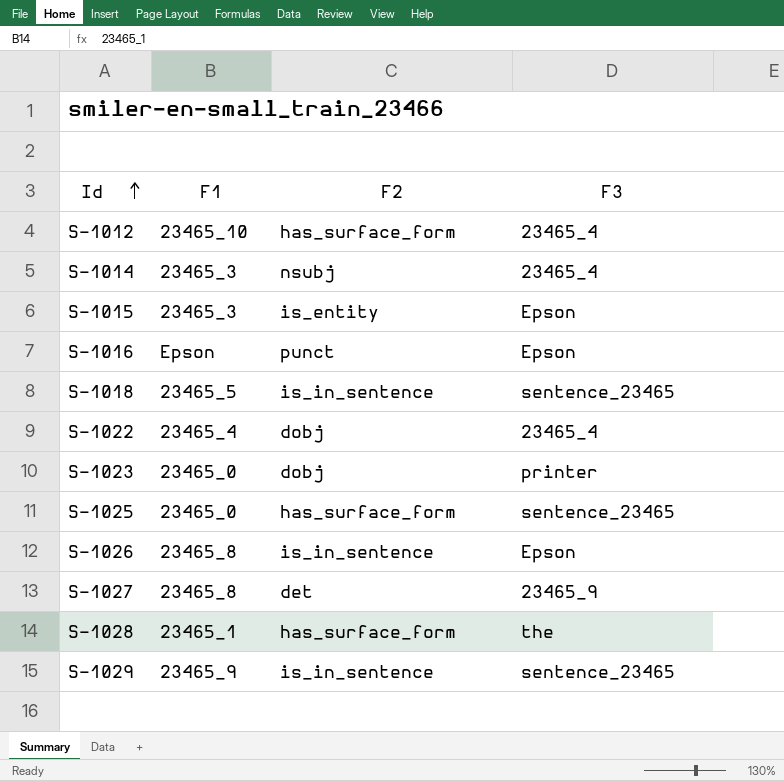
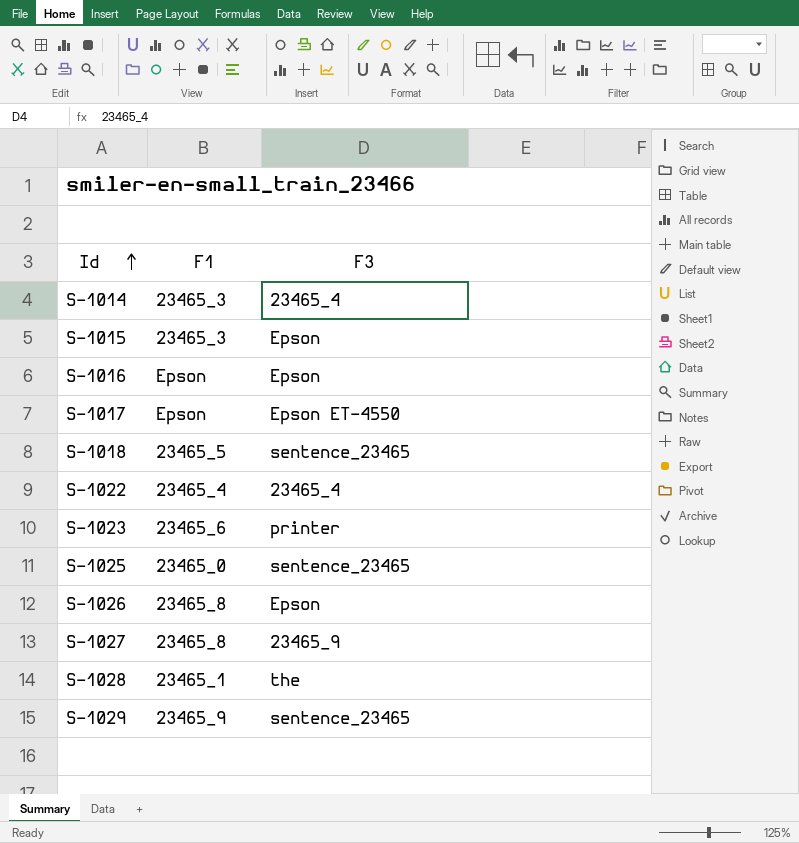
column F2 | position: 3 -> none
row S-1012: 23465_10 | has_surface_form | 23465_4 -> none
row S-1017: none -> Epson | Epson ET-4550
S-1023 | F1: 23465_0 -> 23465_6

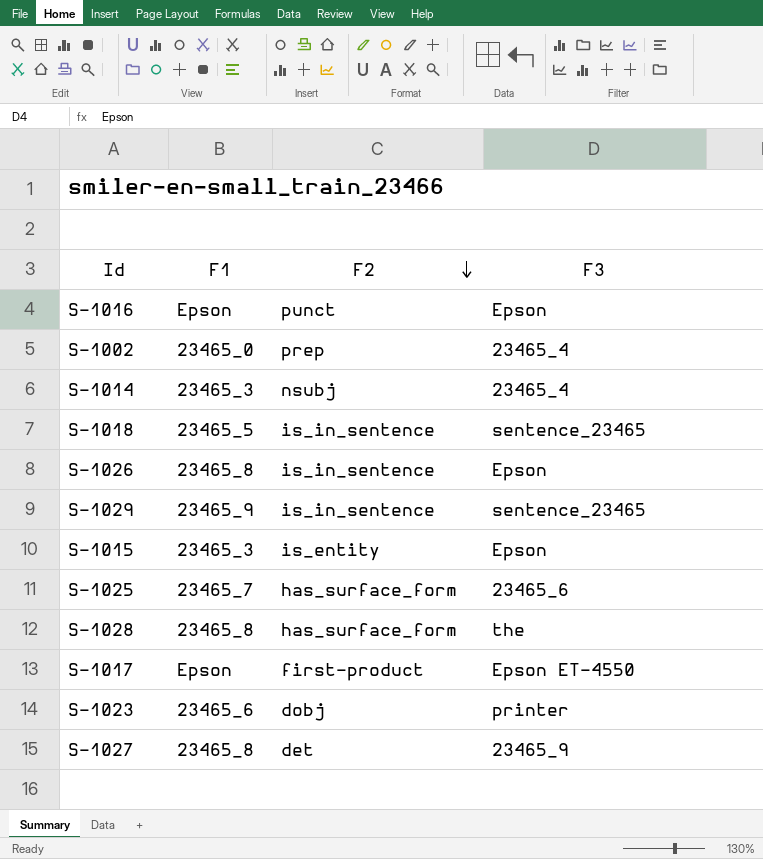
row order: Id ascending -> F2 descending
column F2 | position: none -> 3
row S-1022: 23465_4 | 23465_4 -> none
row S-1002: none -> 23465_0 | prep | 23465_4
S-1025 | F1: 23465_0 -> 23465_7
S-1025 | F3: sentence_23465 -> 23465_6
S-1028 | F1: 23465_1 -> 23465_8

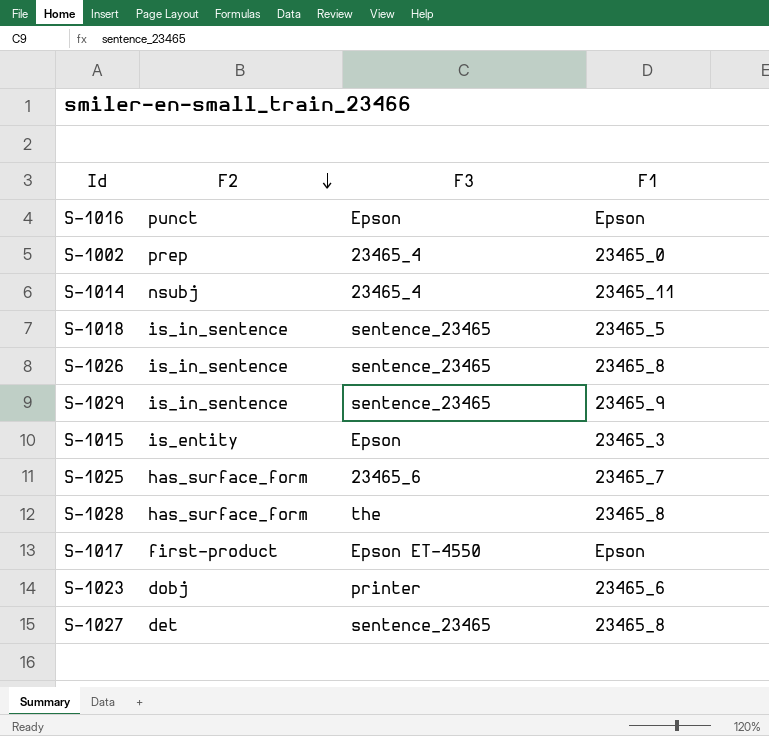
column F1 | position: 2 -> 4
S-1014 | F1: 23465_3 -> 23465_11
S-1026 | F3: Epson -> sentence_23465
S-1027 | F3: 23465_9 -> sentence_23465

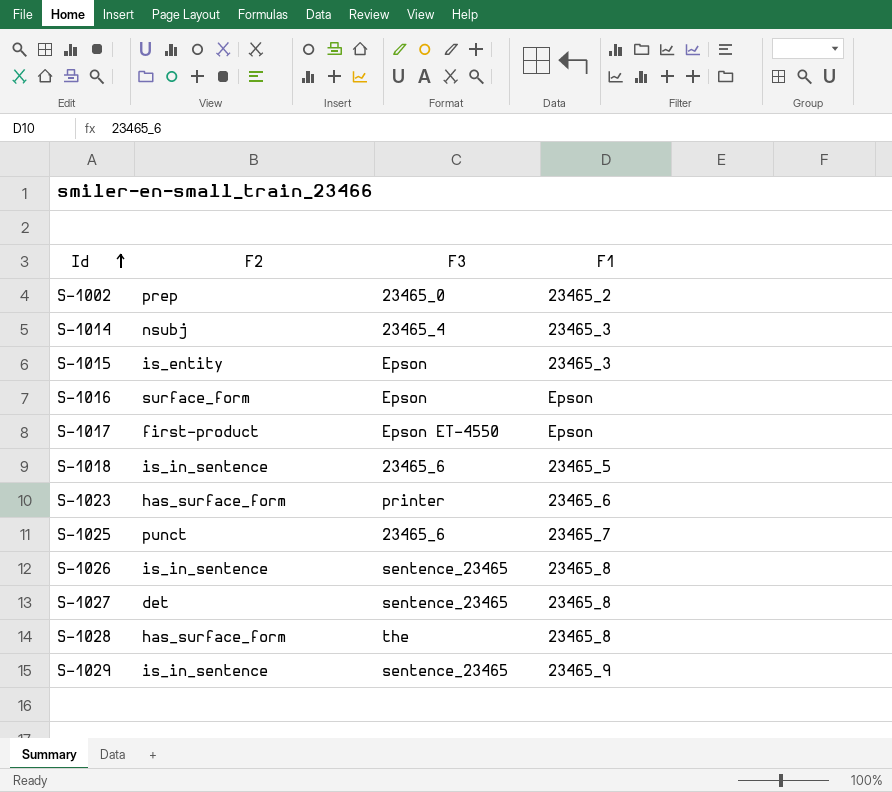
row order: F2 descending -> Id ascending
S-1002 | F3: 23465_4 -> 23465_0
S-1002 | F1: 23465_0 -> 23465_2
S-1014 | F1: 23465_11 -> 23465_3
S-1016 | F2: punct -> surface_form
S-1018 | F3: sentence_23465 -> 23465_6
S-1023 | F2: dobj -> has_surface_form
S-1025 | F2: has_surface_form -> punct

